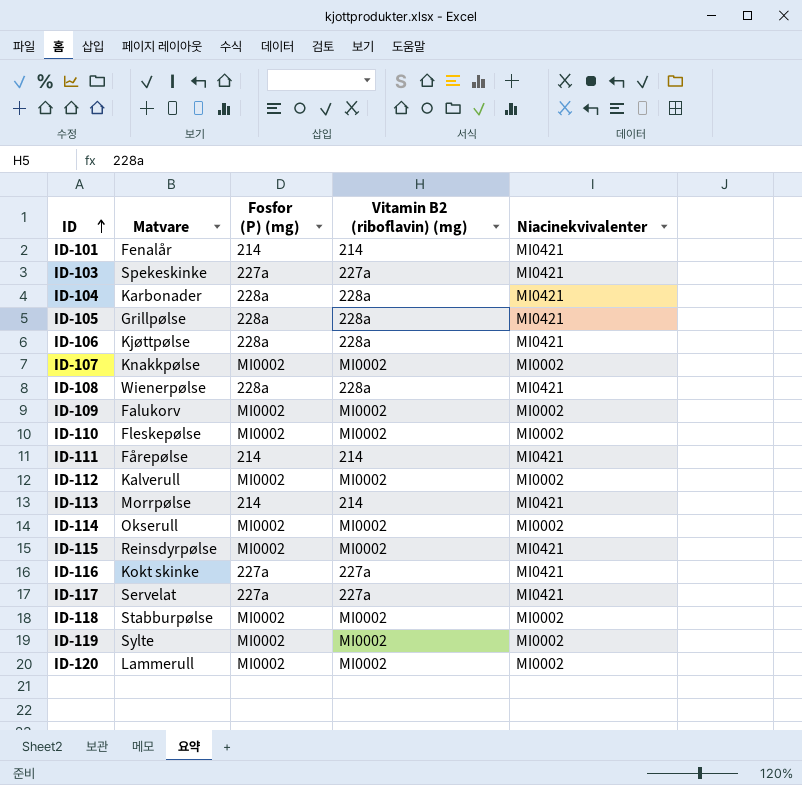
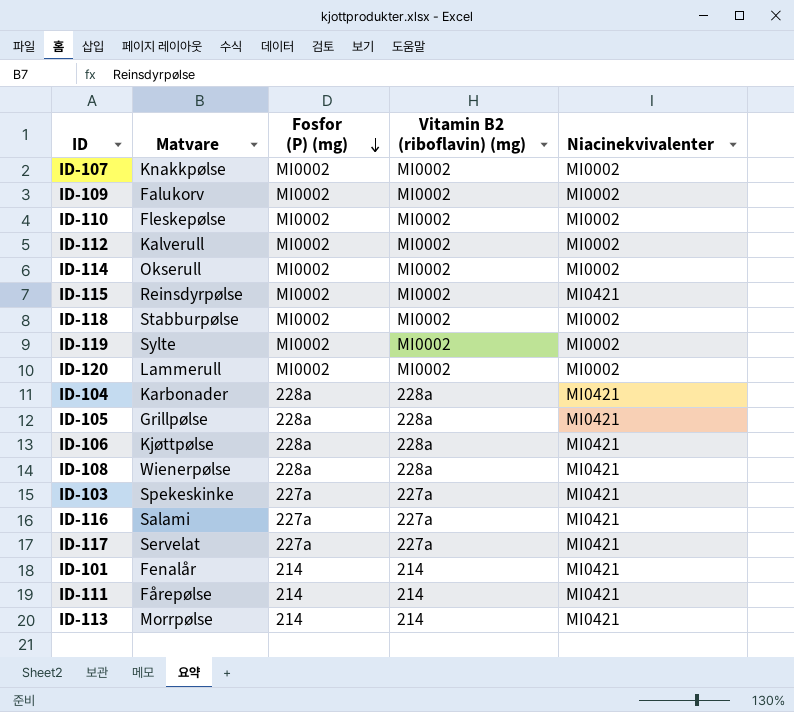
row order: ID ascending -> Fosfor (P) (mg) descending
ID-116 | Matvare: Kokt skinke -> Salami

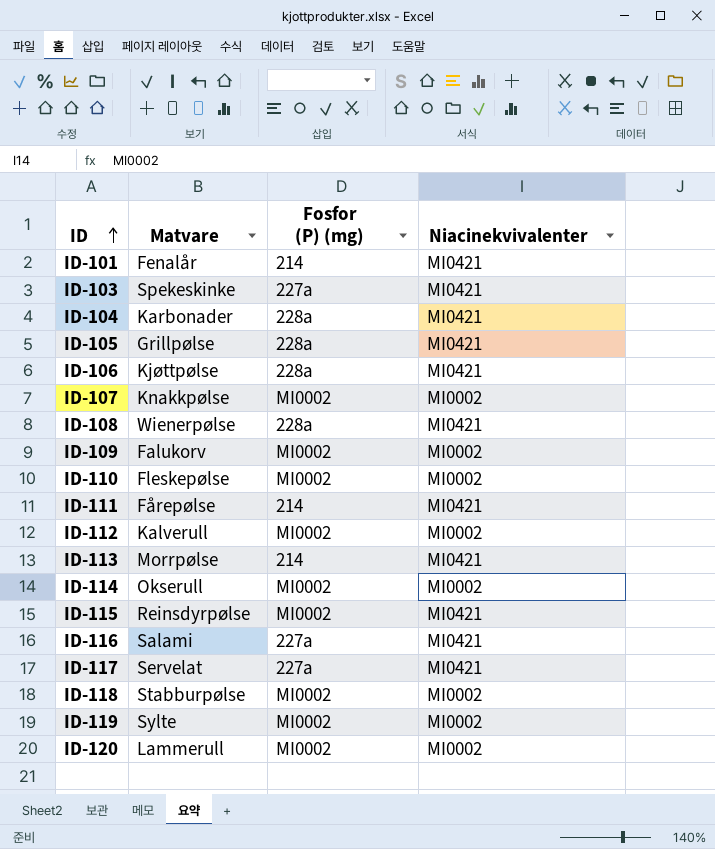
row order: Fosfor (P) (mg) descending -> ID ascending
column Vitamin B2 (riboflavin) (mg) | position: 4 -> none

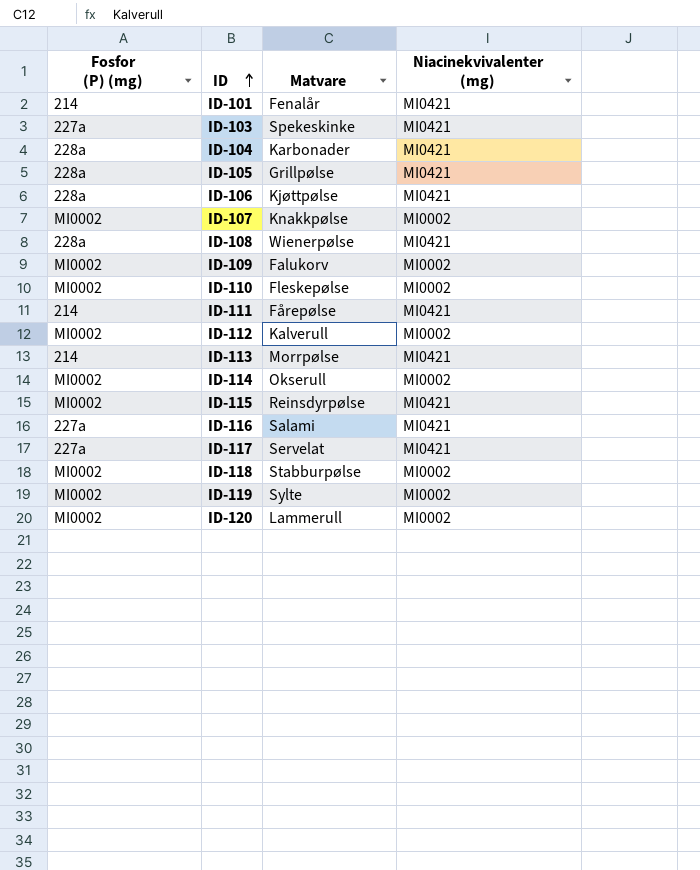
column Fosfor (P) (mg) | position: 3 -> 1
column name: Niacinekvivalenter -> Niacinekvivalenter (mg)

